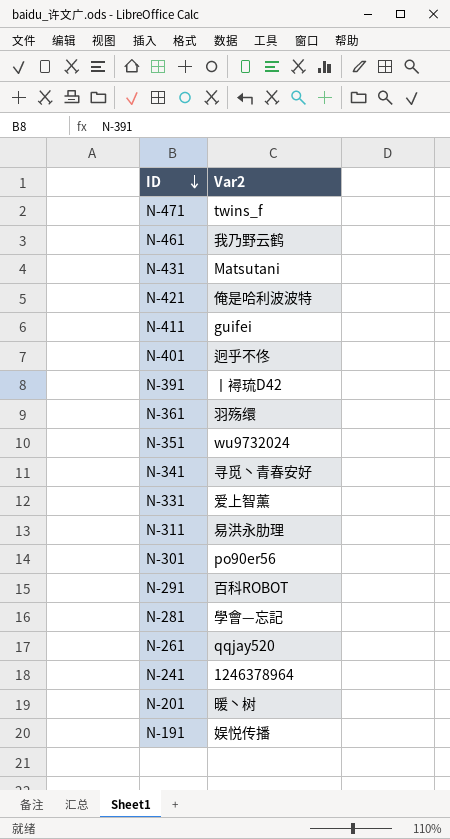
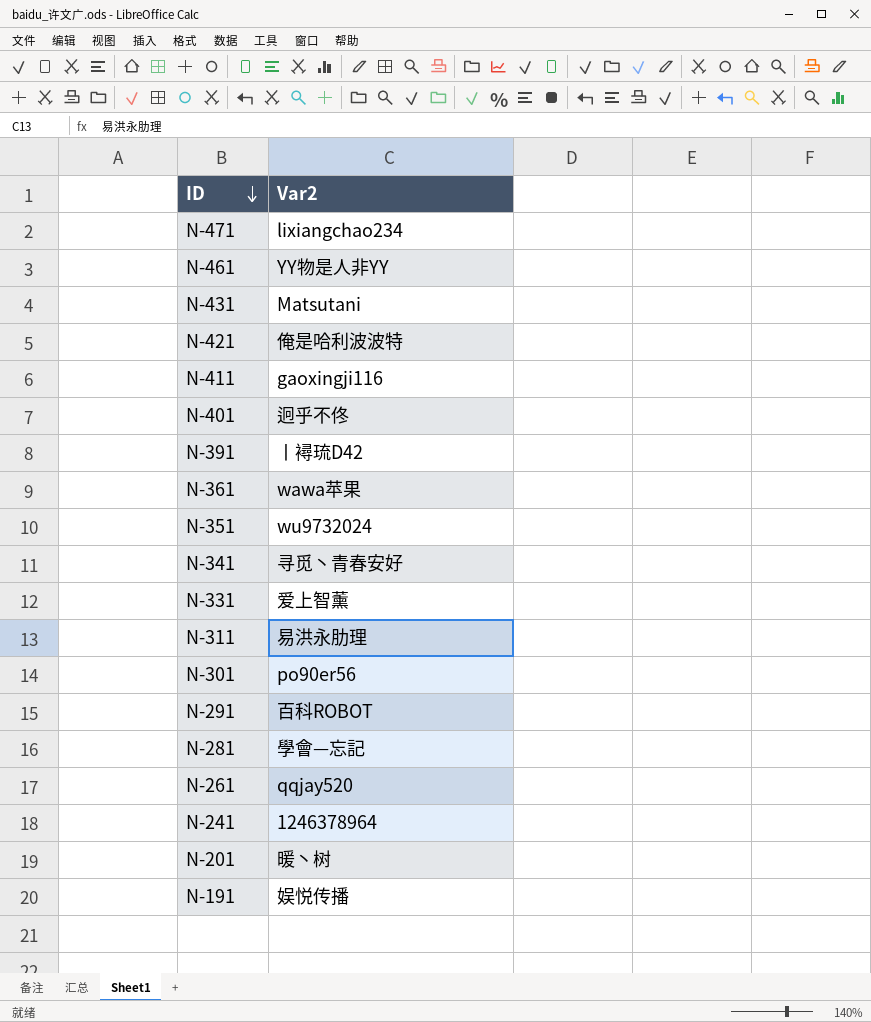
N-471 | Var2: twins_f -> lixiangchao234
N-461 | Var2: 我乃野云鹤 -> YY物是人非YY
N-411 | Var2: guifei -> gaoxingji116
N-361 | Var2: 羽殇缳 -> wawa苹果

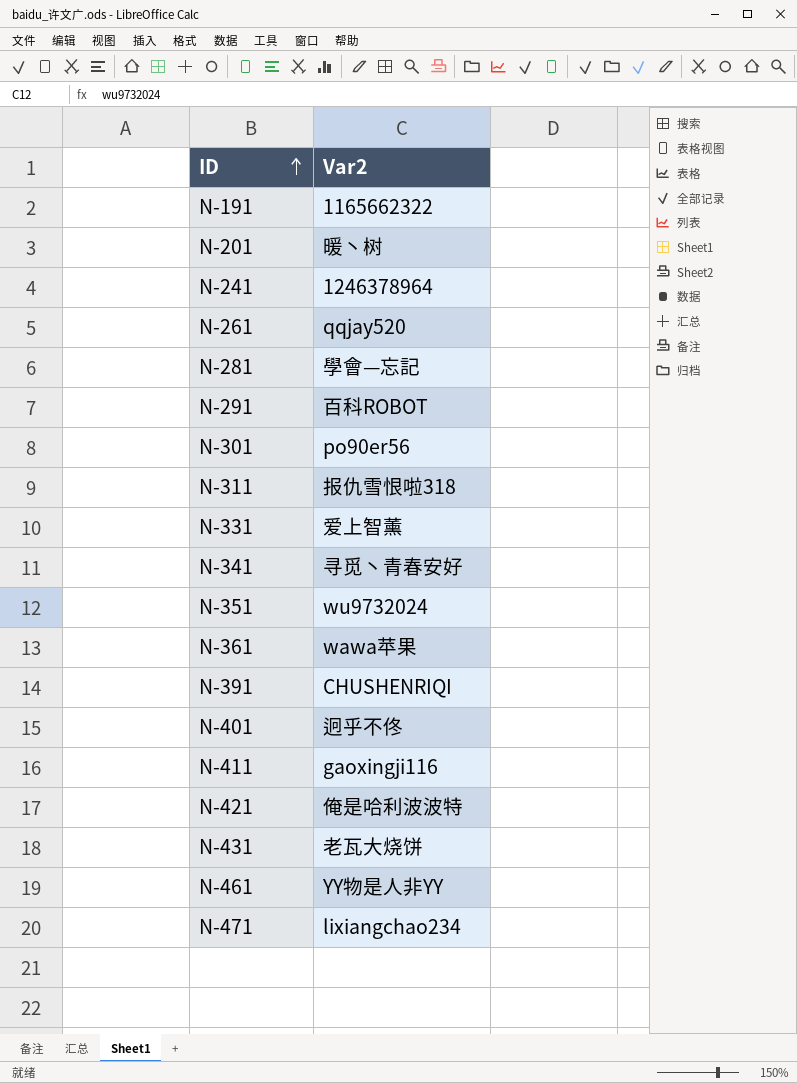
row order: ID descending -> ID ascending
N-191 | Var2: 娱悦传播 -> 1165662322
N-311 | Var2: 易洪永肋理 -> 报仇雪恨啦318
N-391 | Var2: 丨襑琉D42 -> CHUSHENRIQI
N-431 | Var2: Matsutani -> 老瓦大烧饼

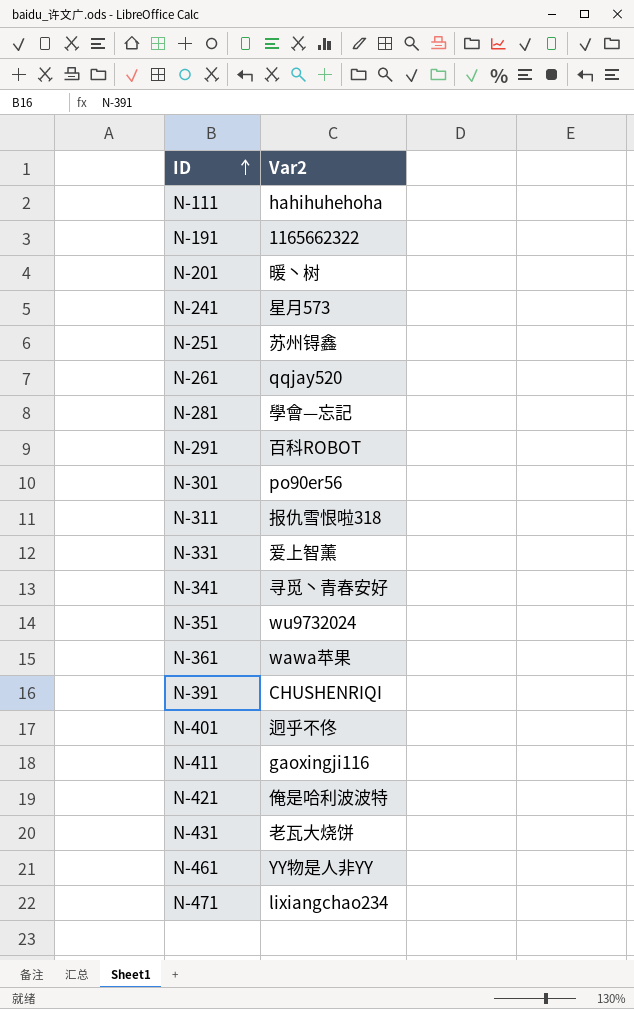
row N-111: none -> hahihuhehoha
N-241 | Var2: 1246378964 -> 星月573
row N-251: none -> 苏州锝鑫

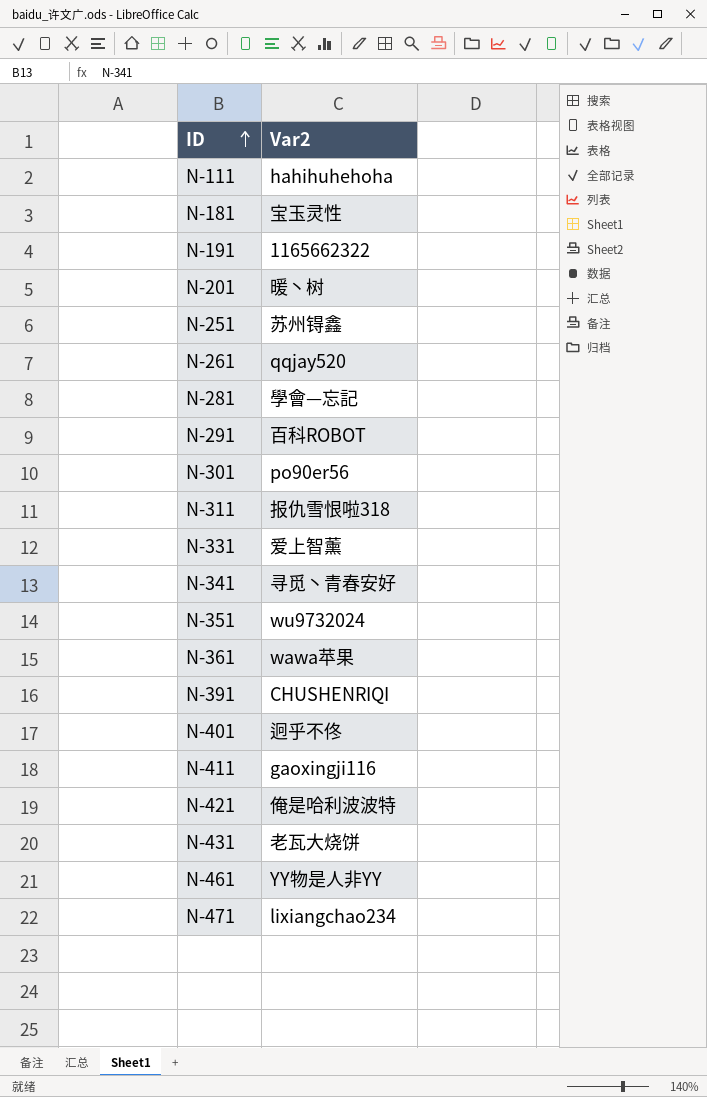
row N-241: 星月573 -> none
row N-181: none -> 宝玉灵性

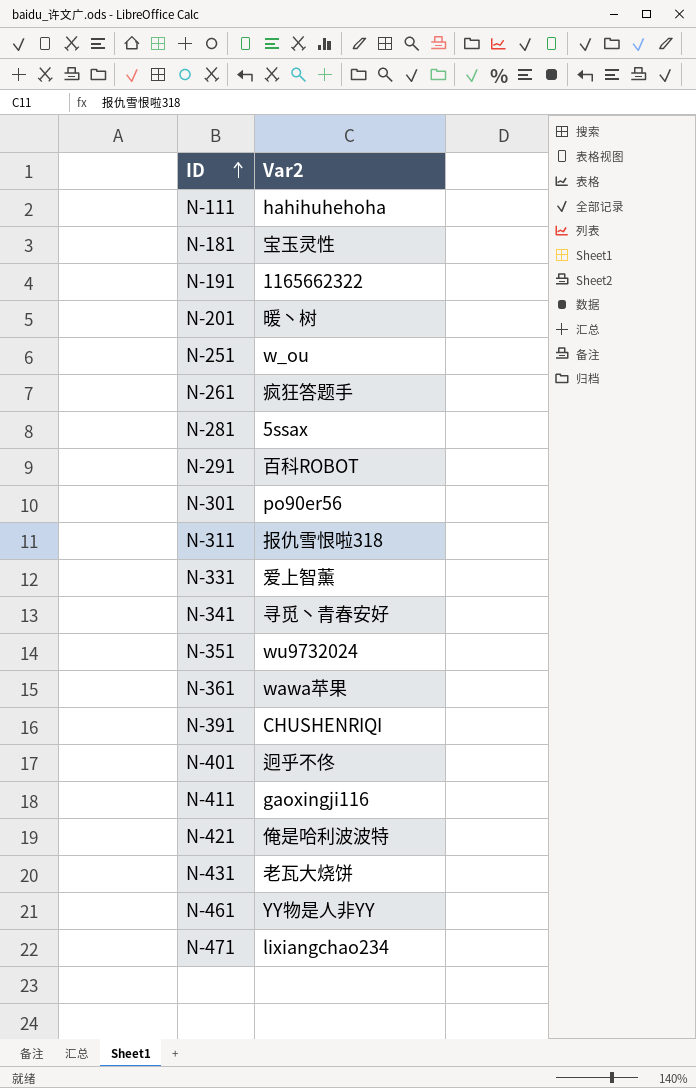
N-251 | Var2: 苏州锝鑫 -> w_ou
N-261 | Var2: qqjay520 -> 疯狂答题手
N-281 | Var2: 學會—忘記 -> 5ssax

